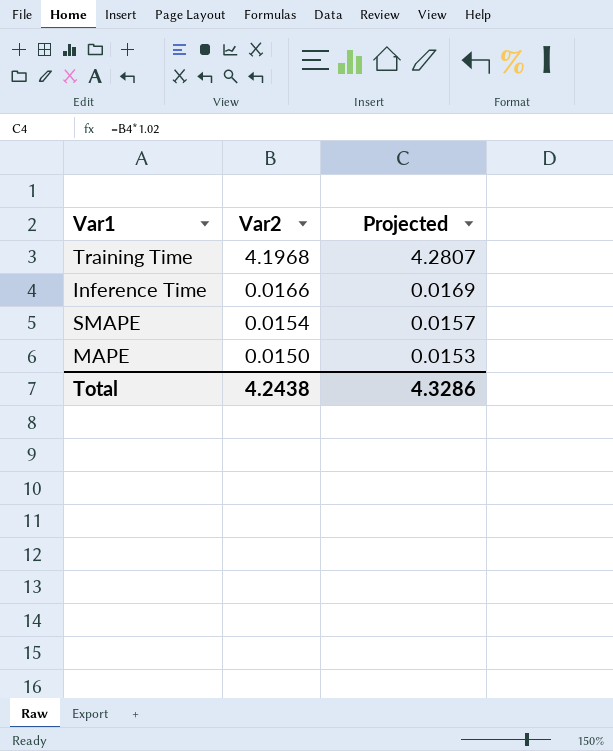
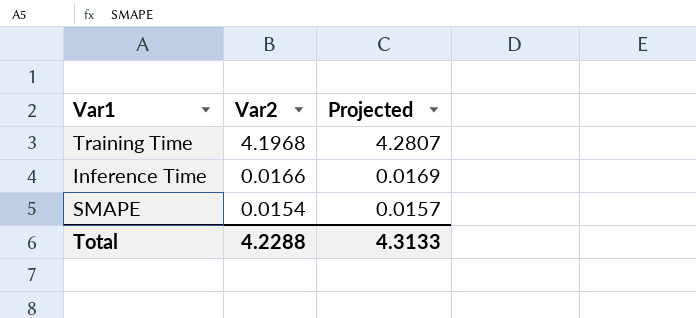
row MAPE: 0.0150 | 0.0153 -> none
Total | Var2: 4.2438 -> 4.2288
Total | Projected: 4.3286 -> 4.3133

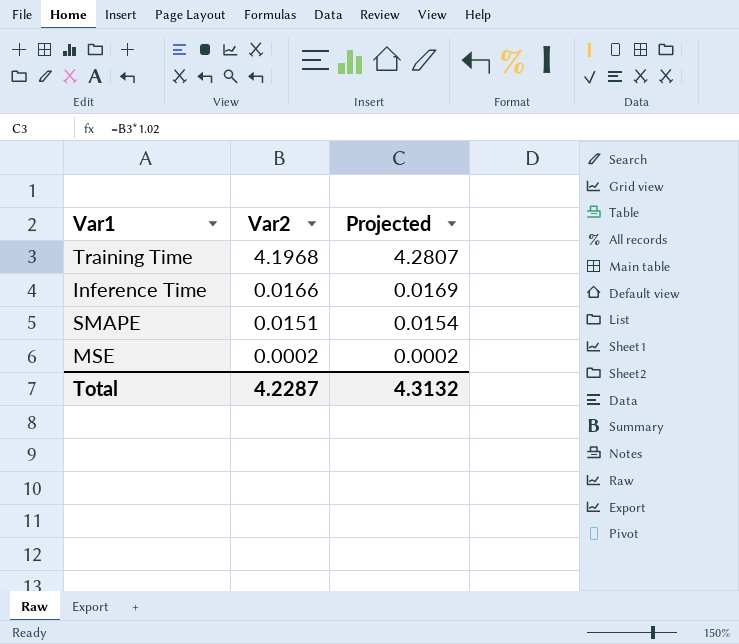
SMAPE | Var2: 0.0154 -> 0.0151
SMAPE | Projected: 0.0157 -> 0.0154
row MSE: none -> 0.0002 | 0.0002
Total | Var2: 4.2288 -> 4.2287
Total | Projected: 4.3133 -> 4.3132

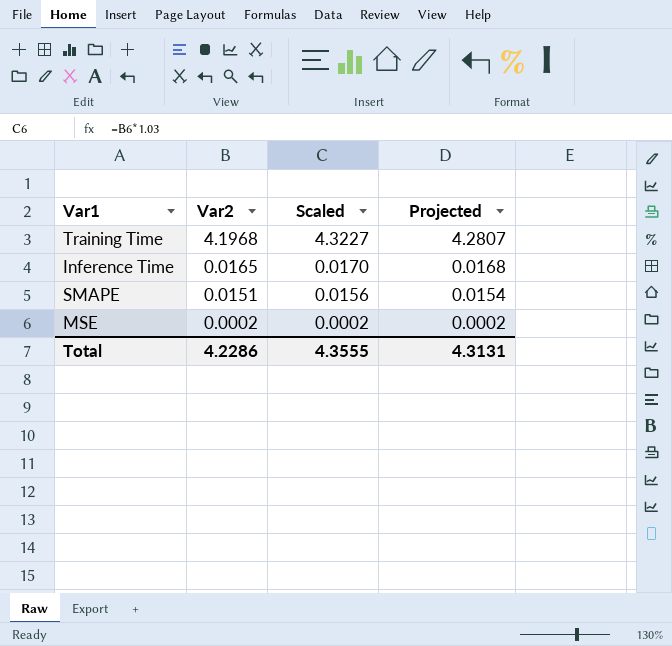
column Scaled | formula: none -> [Var2] * 1.03
Inference Time | Var2: 0.0166 -> 0.0165
Inference Time | Projected: 0.0169 -> 0.0168
Total | Var2: 4.2287 -> 4.2286
Total | Projected: 4.3132 -> 4.3131

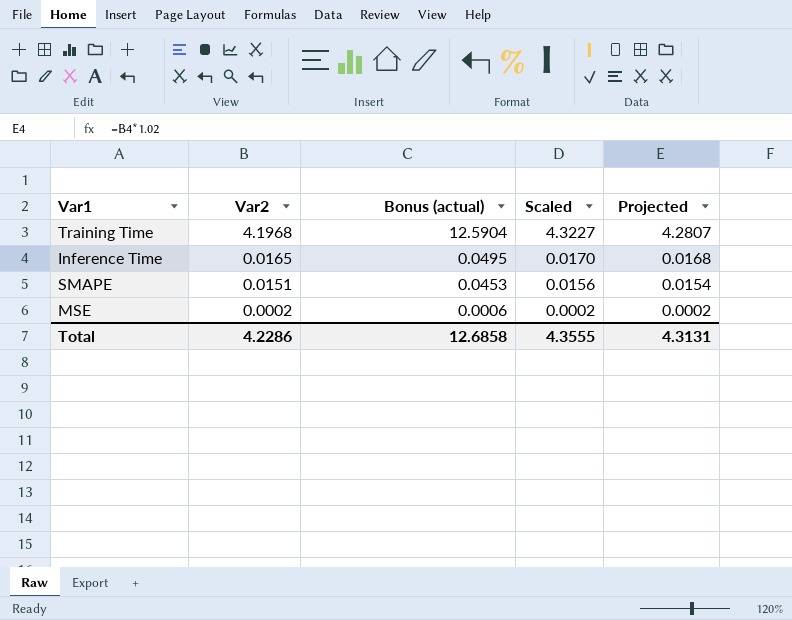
column Bonus (actual) | formula: none -> [Var2] * 3

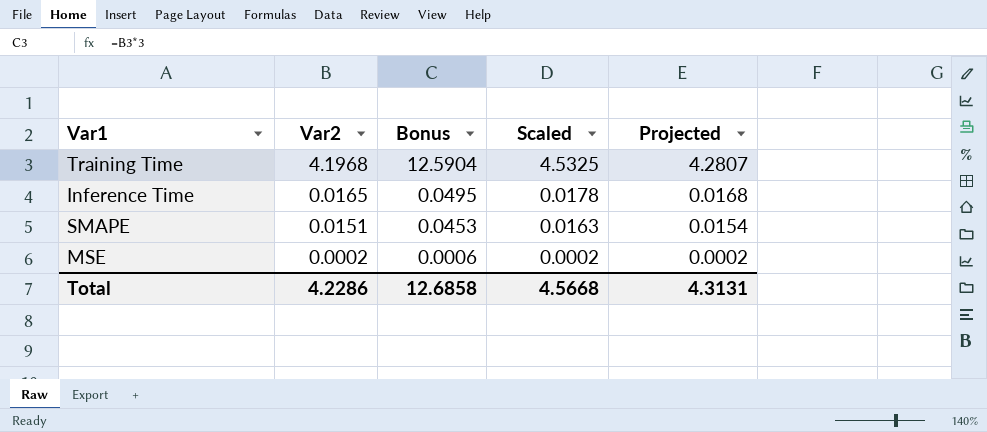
column name: Bonus (actual) -> Bonus
column Scaled | formula: [Var2] * 1.03 -> [Var2] * 1.08
Total | Scaled: 4.3555 -> 4.5668

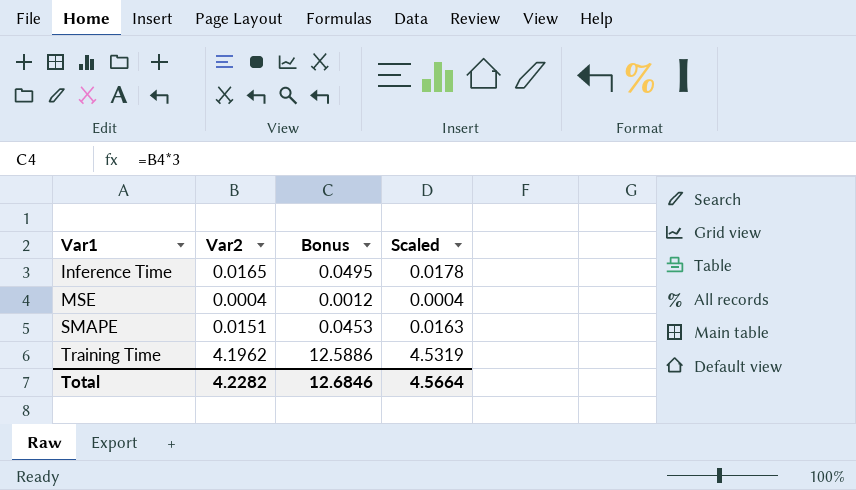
row order: Var2 descending -> Var1 ascending
column Projected | formula: [Var2] * 1.02 -> none
MSE | Var2: 0.0002 -> 0.0004
MSE | Bonus: 0.0006 -> 0.0012
MSE | Scaled: 0.0002 -> 0.0004
Training Time | Var2: 4.1968 -> 4.1962
Training Time | Bonus: 12.5904 -> 12.5886
Training Time | Scaled: 4.5325 -> 4.5319
Total | Var2: 4.2286 -> 4.2282
Total | Bonus: 12.6858 -> 12.6846
Total | Scaled: 4.5668 -> 4.5664

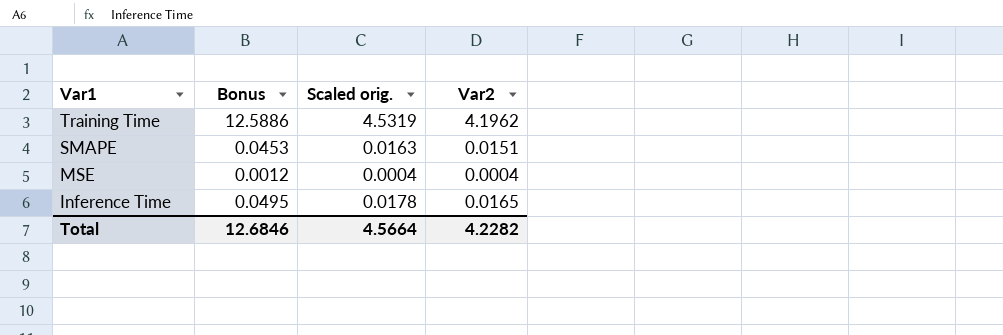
row order: Var1 ascending -> Var1 descending
column name: Scaled -> Scaled orig.
column Var2 | position: 2 -> 4

